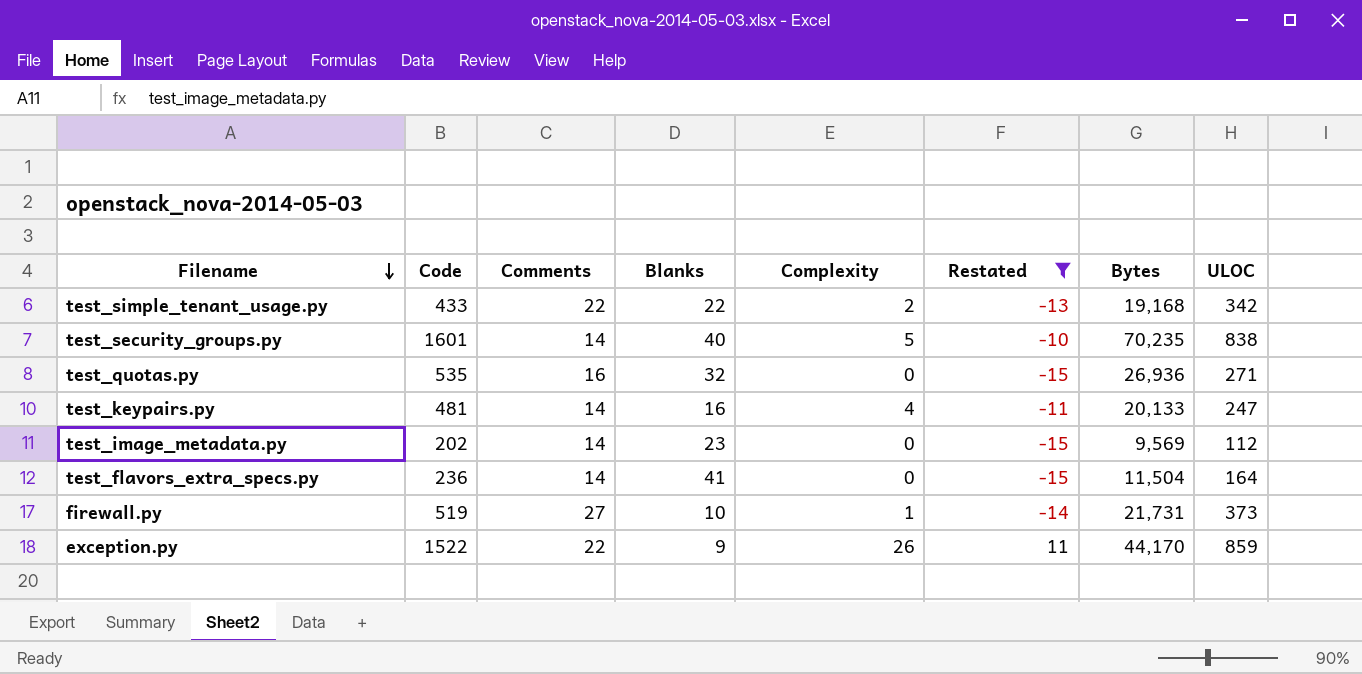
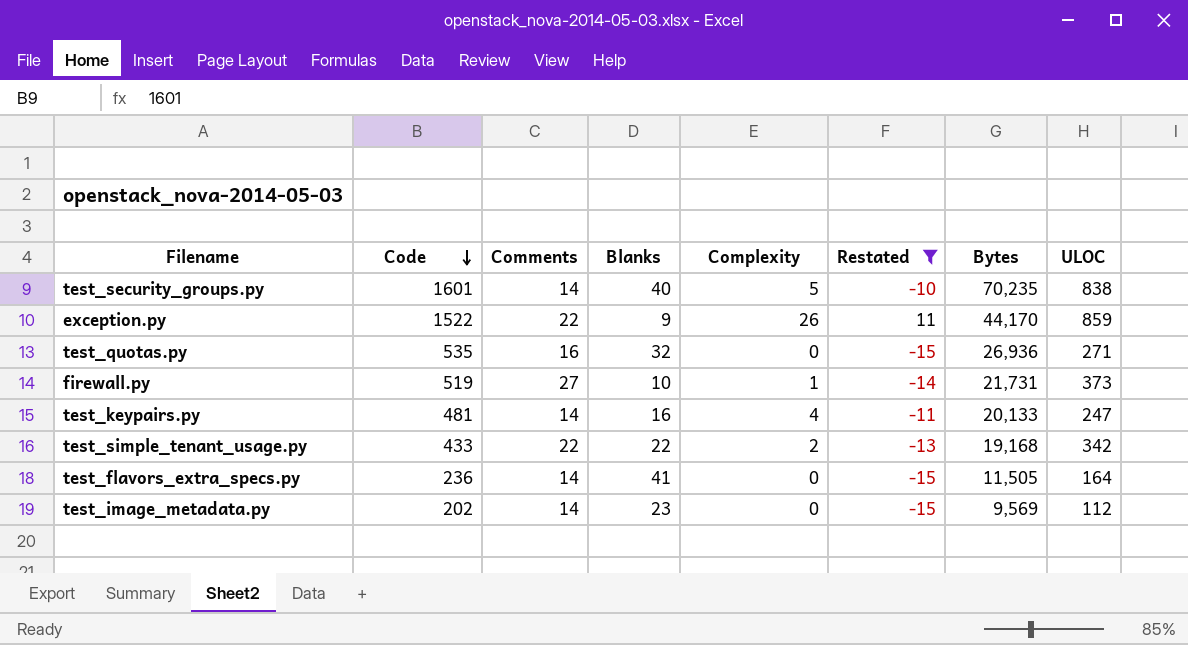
row order: Filename descending -> Code descending
test_flavors_extra_specs.py | Bytes: 11,504 -> 11,505

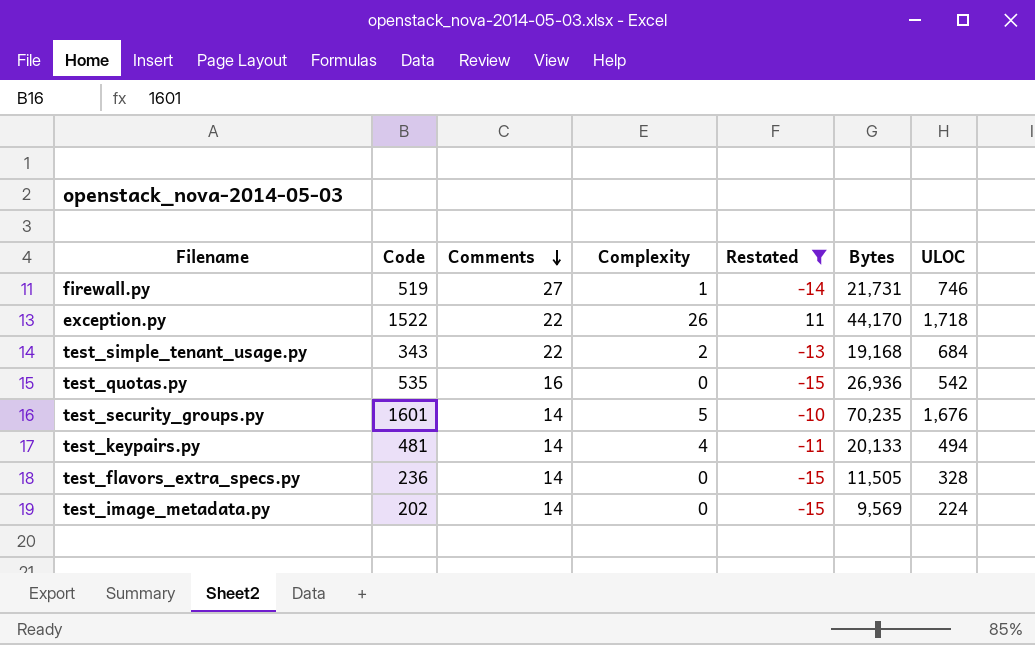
row order: Code descending -> Comments descending
column Blanks | position: 4 -> none
firewall.py | ULOC: 373 -> 746
exception.py | ULOC: 859 -> 1,718
test_simple_tenant_usage.py | Code: 433 -> 343
test_simple_tenant_usage.py | ULOC: 342 -> 684
test_quotas.py | ULOC: 271 -> 542
test_security_groups.py | ULOC: 838 -> 1,676
test_keypairs.py | ULOC: 247 -> 494
test_flavors_extra_specs.py | ULOC: 164 -> 328
test_image_metadata.py | ULOC: 112 -> 224

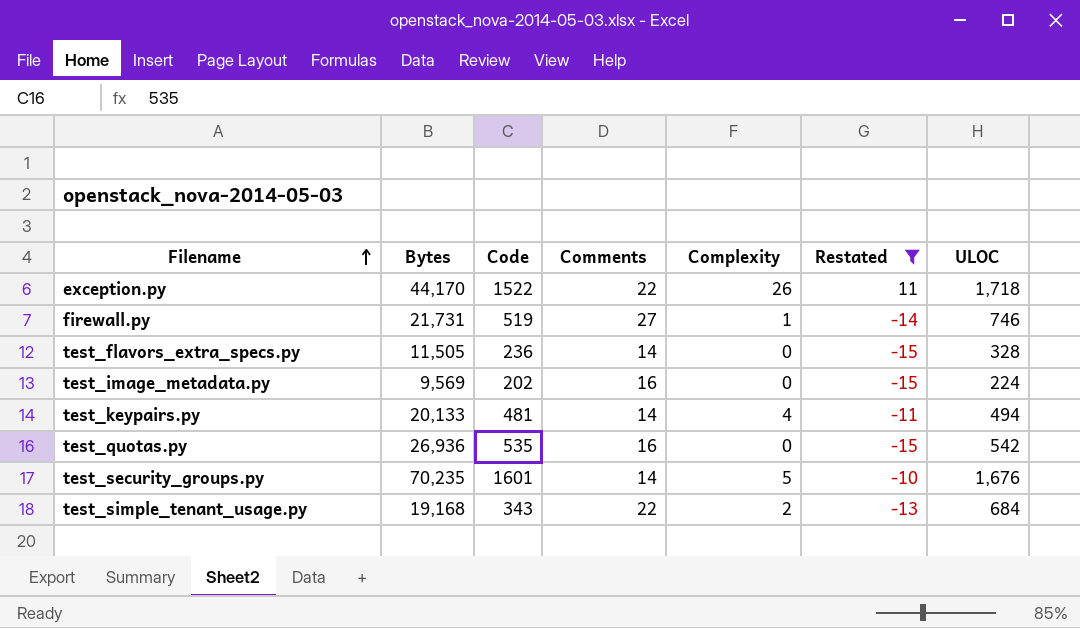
row order: Comments descending -> Filename ascending
column Bytes | position: 6 -> 2
test_image_metadata.py | Comments: 14 -> 16

